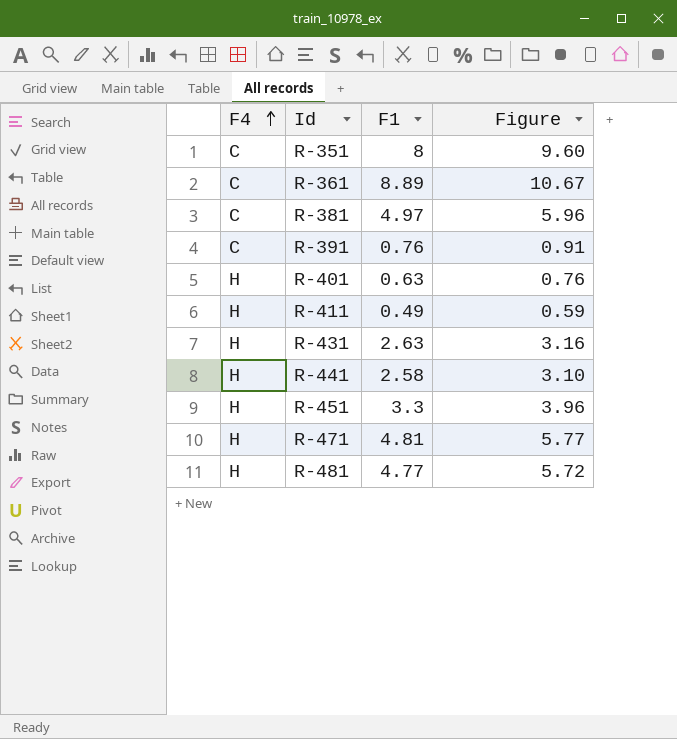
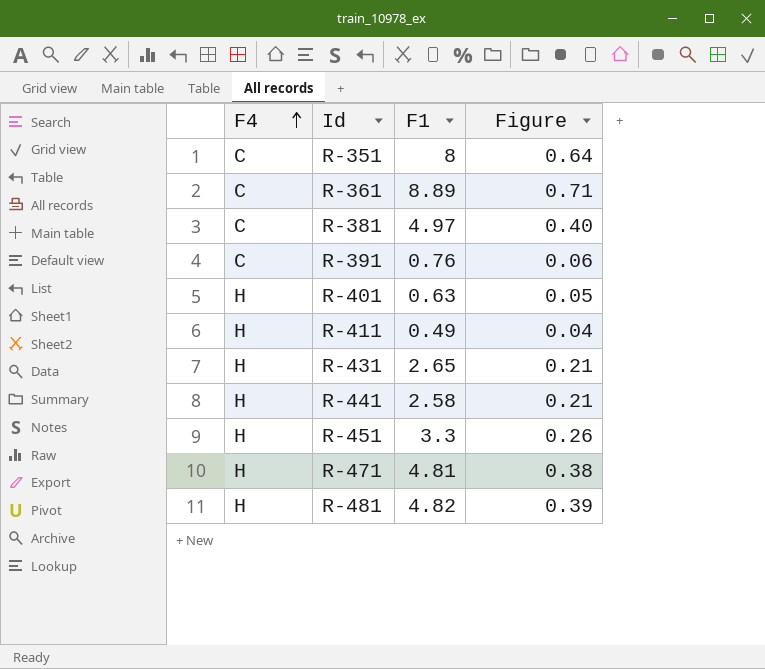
column Figure | formula: [F1] * 1.2 -> [F1] * 0.08
R-431 | F1: 2.63 -> 2.65
R-481 | F1: 4.77 -> 4.82

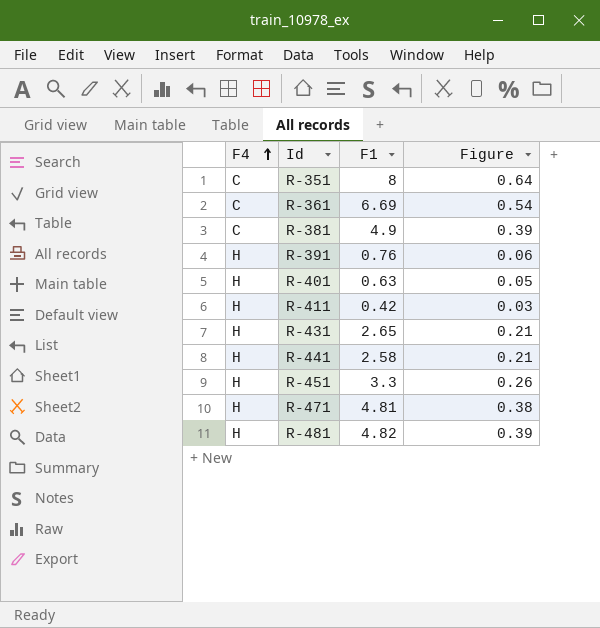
R-361 | F1: 8.89 -> 6.69
R-361 | Figure: 0.71 -> 0.54
R-381 | F1: 4.97 -> 4.9
R-381 | Figure: 0.40 -> 0.39
R-391 | F4: C -> H
R-411 | F1: 0.49 -> 0.42
R-411 | Figure: 0.04 -> 0.03

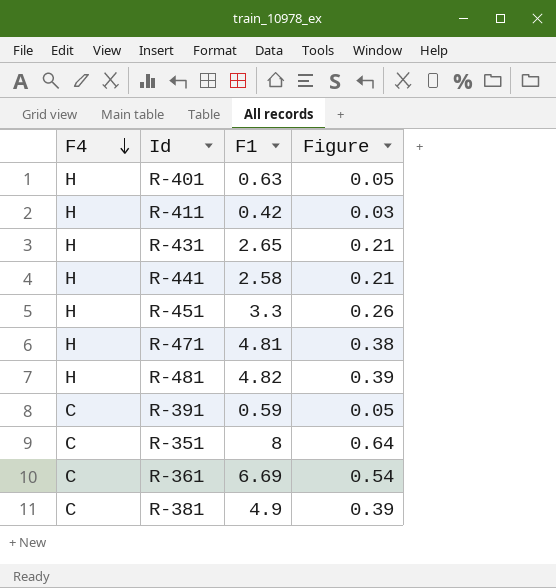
row order: F4 ascending -> F4 descending
R-391 | F4: H -> C
R-391 | F1: 0.76 -> 0.59
R-391 | Figure: 0.06 -> 0.05

